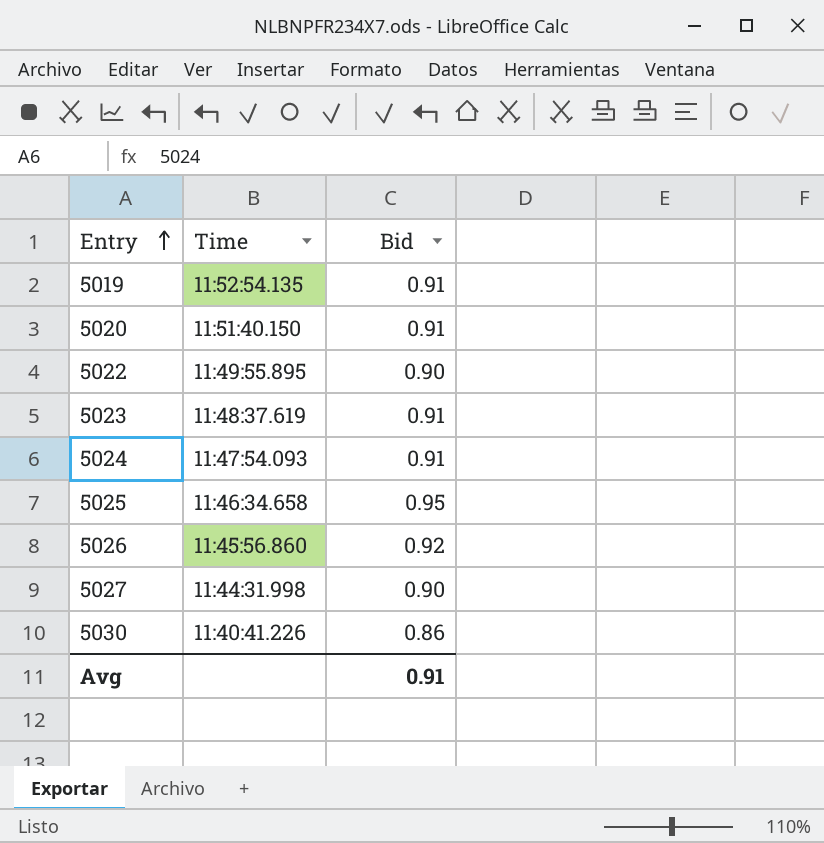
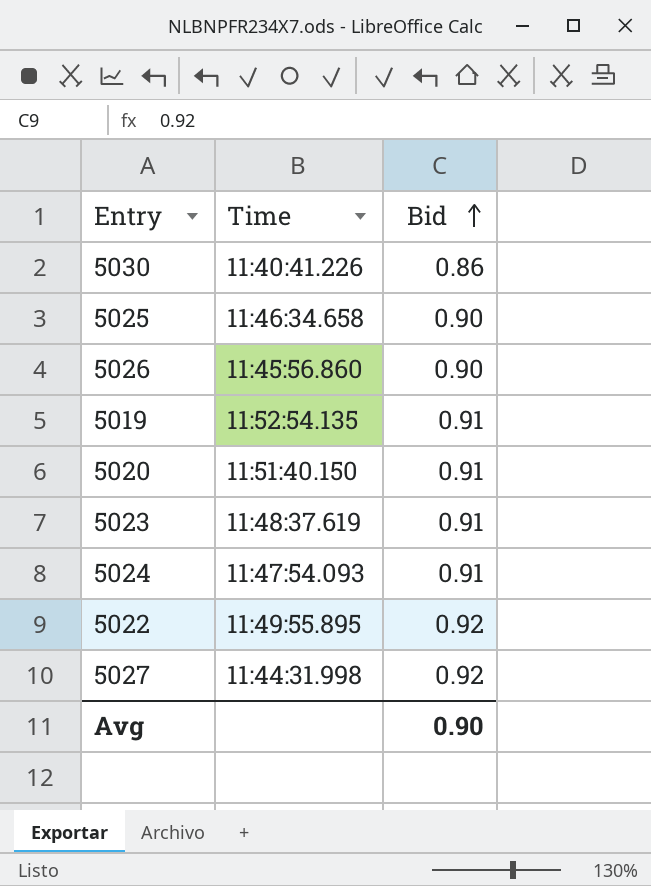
row order: Entry ascending -> Bid ascending
5025 | Bid: 0.95 -> 0.90
5026 | Bid: 0.92 -> 0.90
5022 | Bid: 0.90 -> 0.92
5027 | Bid: 0.90 -> 0.92
Avg | Bid: 0.91 -> 0.90

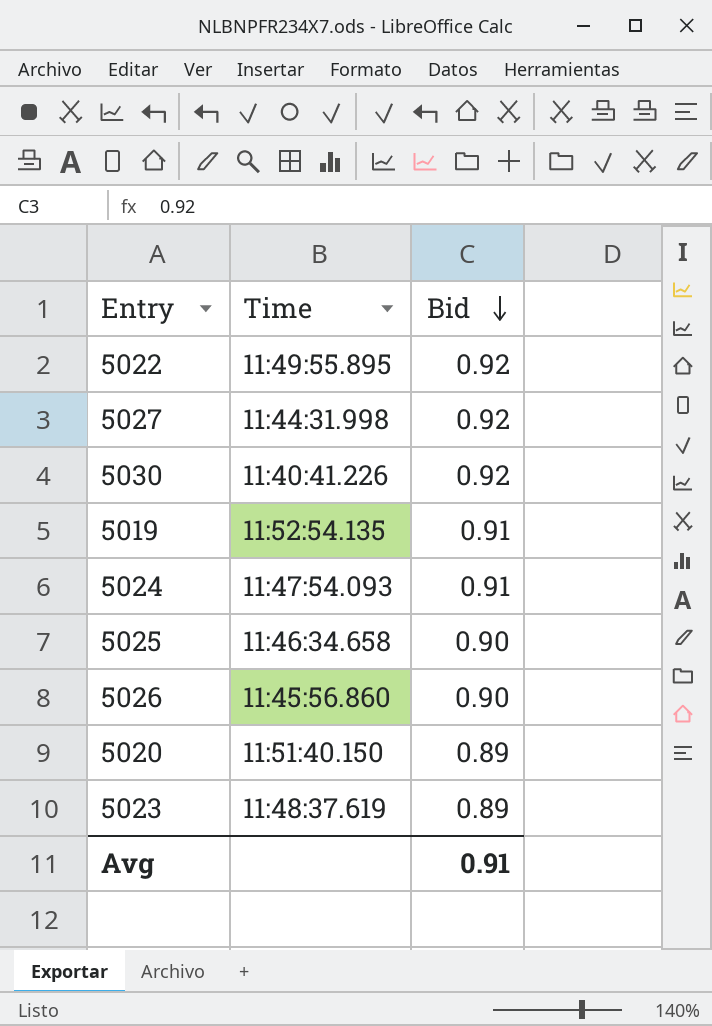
row order: Bid ascending -> Bid descending
5030 | Bid: 0.86 -> 0.92
5020 | Bid: 0.91 -> 0.89
5023 | Bid: 0.91 -> 0.89
Avg | Bid: 0.90 -> 0.91

